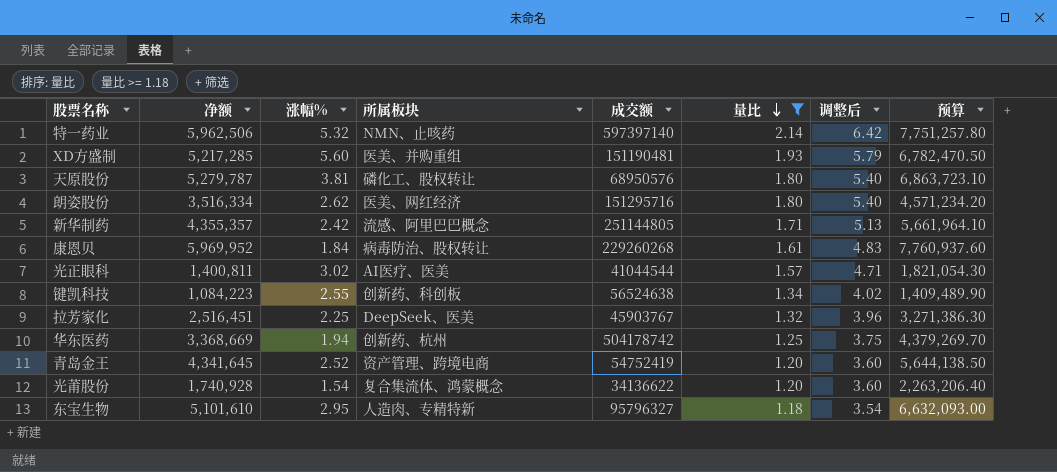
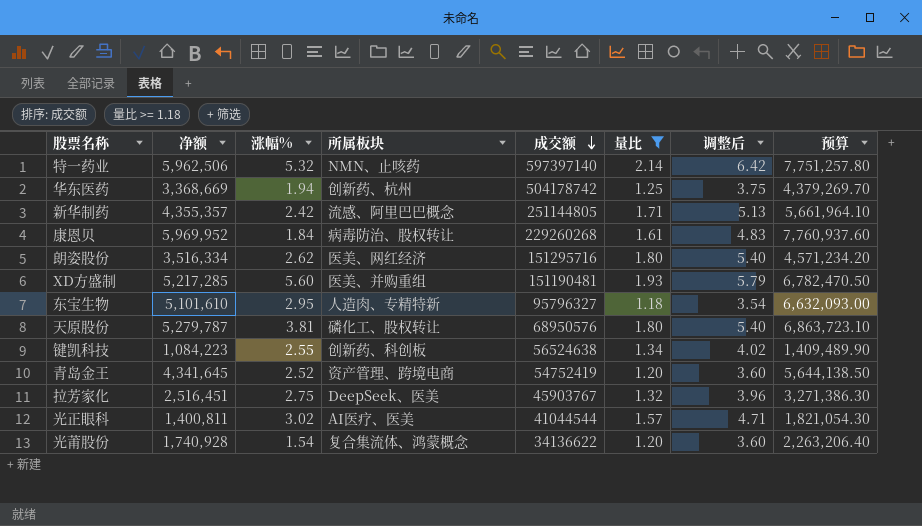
row order: 量比 descending -> 成交额 descending
拉芳家化 | 涨幅%: 2.25 -> 2.75

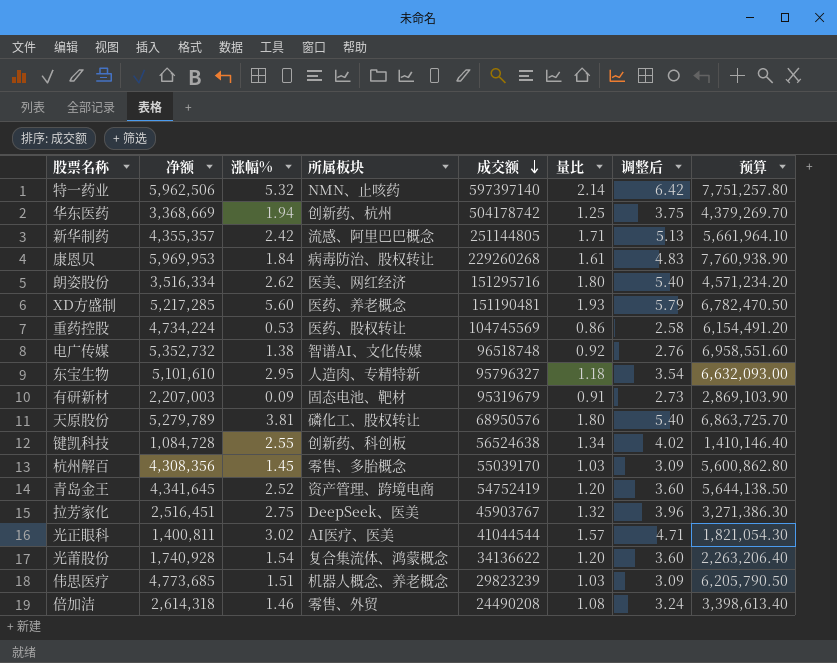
filter: 量比 >= 1.18 -> none
康恩贝 | 净额: 5,969,952 -> 5,969,953
康恩贝 | 预算: 7,760,937.60 -> 7,760,938.90
XD方盛制 | 所属板块: 医美、并购重组 -> 医药、养老概念
天原股份 | 净额: 5,279,787 -> 5,279,789
天原股份 | 预算: 6,863,723.10 -> 6,863,725.70
键凯科技 | 净额: 1,084,223 -> 1,084,728
键凯科技 | 预算: 1,409,489.90 -> 1,410,146.40

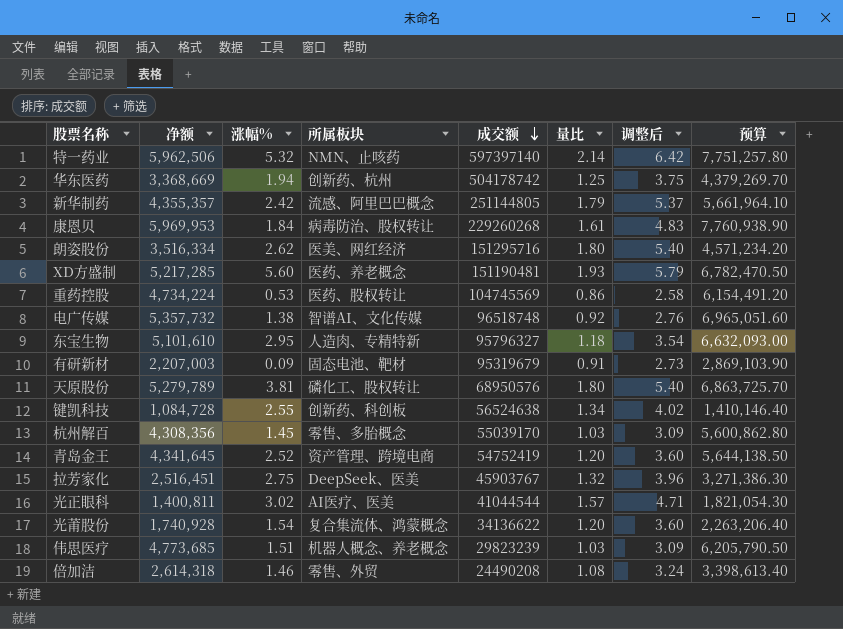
新华制药 | 量比: 1.71 -> 1.79
新华制药 | 调整后: 5.13 -> 5.37
电广传媒 | 净额: 5,352,732 -> 5,357,732
电广传媒 | 预算: 6,958,551.60 -> 6,965,051.60

